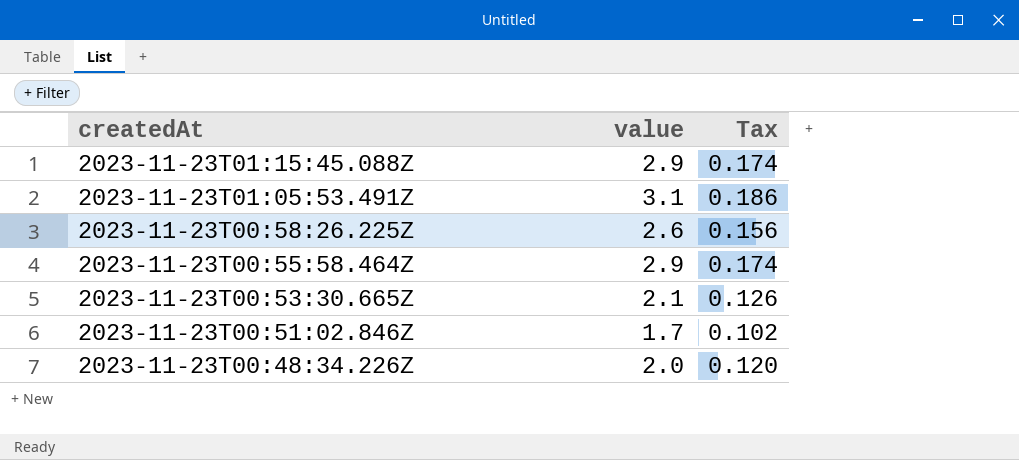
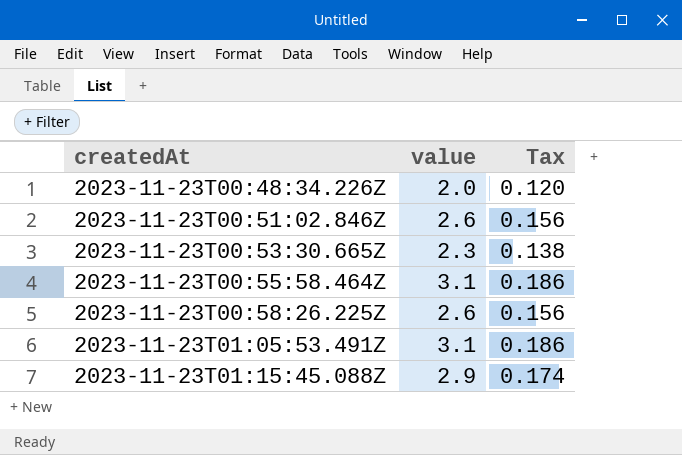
row order: createdAt descending -> createdAt ascending
2023-11-23T00:51:02.846Z | value: 1.7 -> 2.6
2023-11-23T00:51:02.846Z | Tax: 0.102 -> 0.156
2023-11-23T00:53:30.665Z | value: 2.1 -> 2.3
2023-11-23T00:53:30.665Z | Tax: 0.126 -> 0.138
2023-11-23T00:55:58.464Z | value: 2.9 -> 3.1
2023-11-23T00:55:58.464Z | Tax: 0.174 -> 0.186

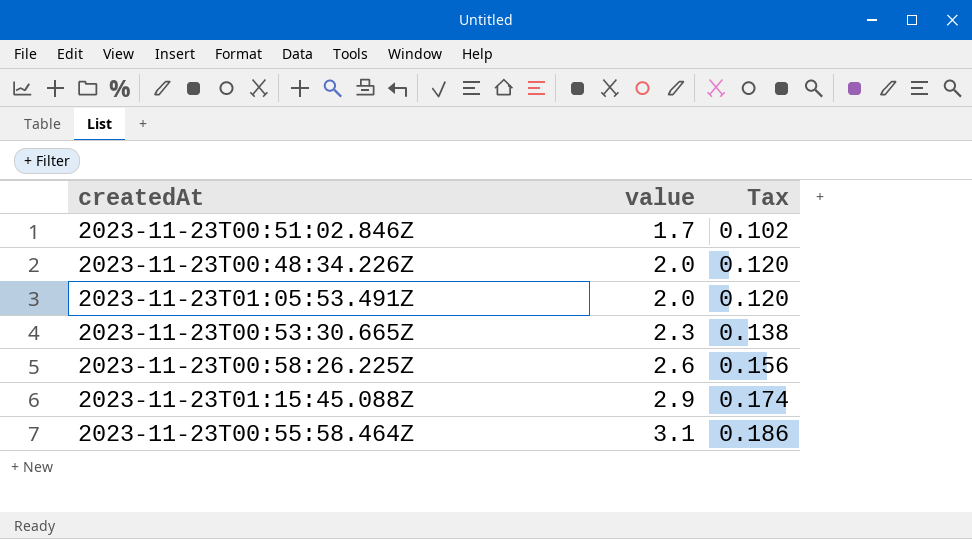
row order: createdAt ascending -> value ascending
2023-11-23T00:51:02.846Z | value: 2.6 -> 1.7
2023-11-23T00:51:02.846Z | Tax: 0.156 -> 0.102
2023-11-23T01:05:53.491Z | value: 3.1 -> 2.0
2023-11-23T01:05:53.491Z | Tax: 0.186 -> 0.120

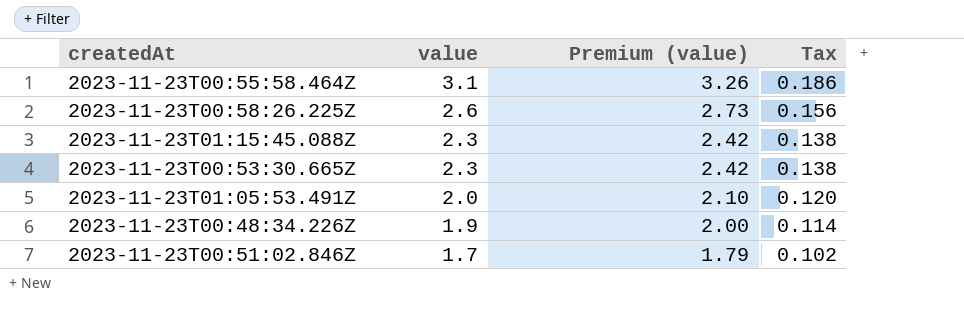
row order: value ascending -> value descending
column Premium (value) | formula: none -> [value] * 1.05
2023-11-23T01:15:45.088Z | value: 2.9 -> 2.3
2023-11-23T01:15:45.088Z | Tax: 0.174 -> 0.138
2023-11-23T00:48:34.226Z | value: 2.0 -> 1.9
2023-11-23T00:48:34.226Z | Tax: 0.120 -> 0.114

